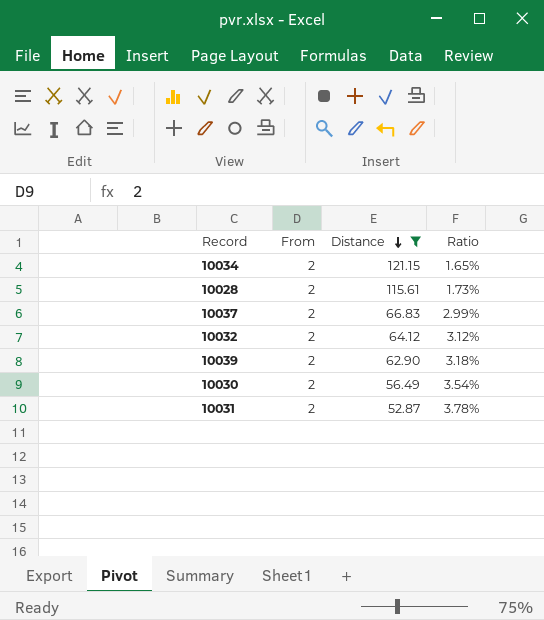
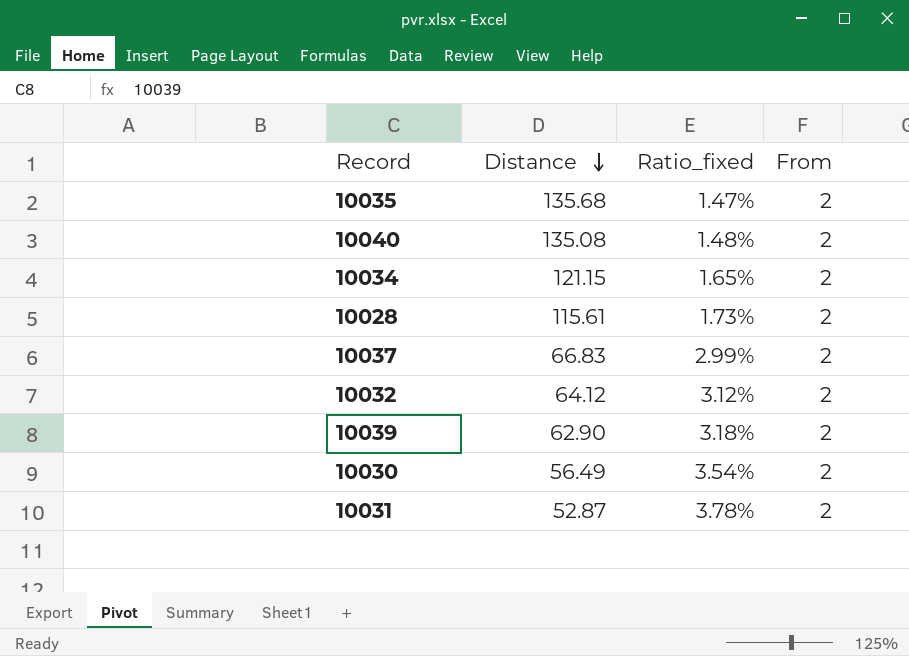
filter: Distance <= 121.15 -> none
column name: Ratio -> Ratio_fixed
column From | position: 2 -> 4

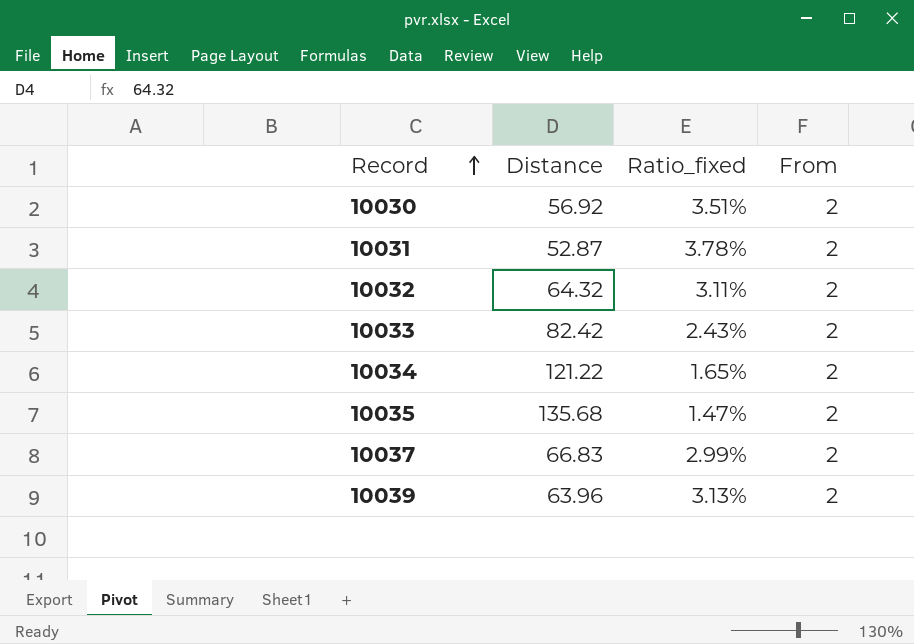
row order: Distance descending -> Record ascending
row 10040: 135.08 | 1.48% | 2 -> none
row 10028: 115.61 | 1.73% | 2 -> none
10030 | Distance: 56.49 -> 56.92
10030 | Ratio_fixed: 3.54% -> 3.51%
10032 | Distance: 64.12 -> 64.32
10032 | Ratio_fixed: 3.12% -> 3.11%
row 10033: none -> 82.42 | 2.43% | 2
10034 | Distance: 121.15 -> 121.22
10039 | Distance: 62.90 -> 63.96
10039 | Ratio_fixed: 3.18% -> 3.13%

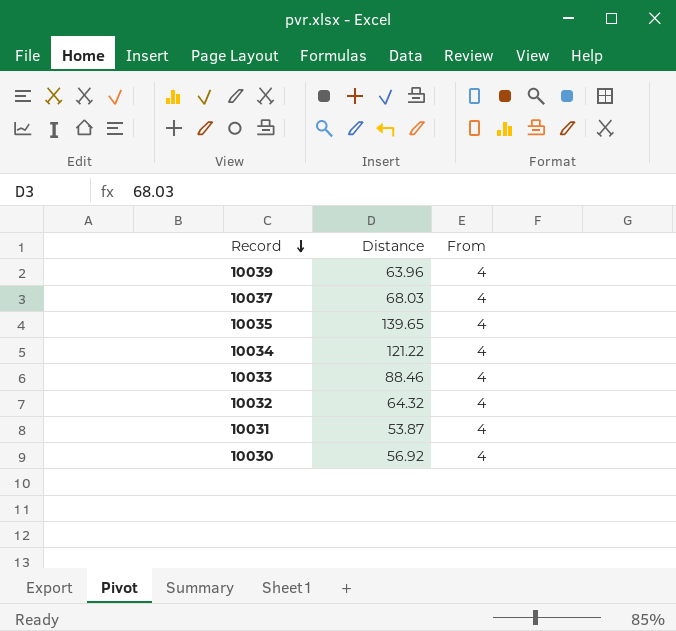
row order: Record ascending -> Record descending
column Ratio_fixed | formula: [From] / [Distance] -> none
10039 | From: 2 -> 4
10037 | Distance: 66.83 -> 68.03
10037 | From: 2 -> 4
10035 | Distance: 135.68 -> 139.65
10035 | From: 2 -> 4
10034 | From: 2 -> 4
10033 | Distance: 82.42 -> 88.46
10033 | From: 2 -> 4
10032 | From: 2 -> 4
10031 | Distance: 52.87 -> 53.87
10031 | From: 2 -> 4
10030 | From: 2 -> 4

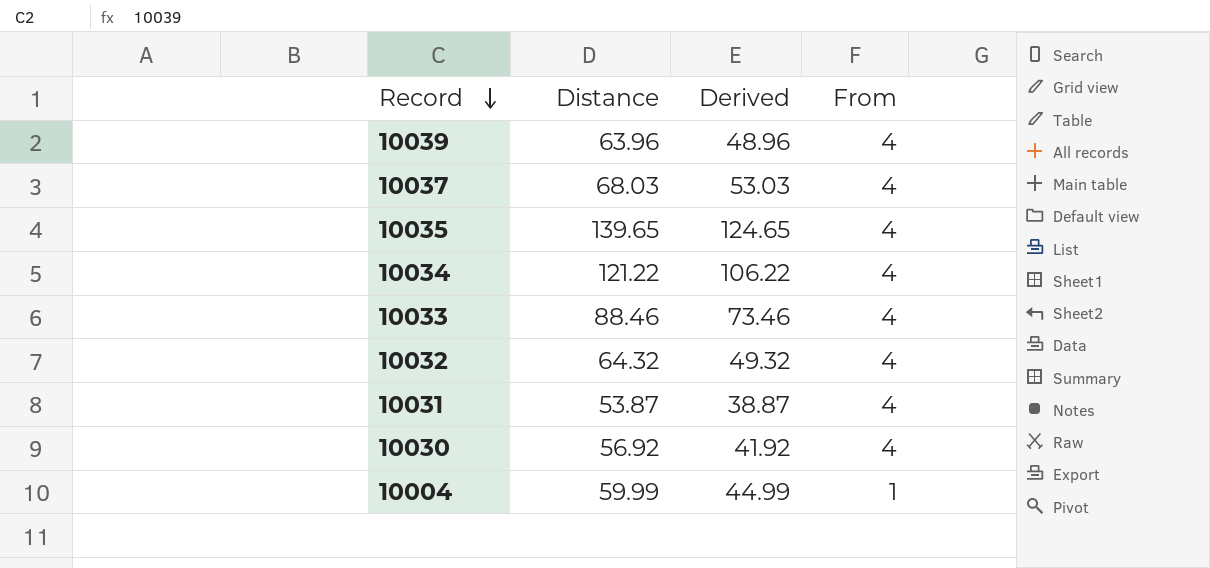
column Derived | formula: none -> [Distance] - 15
row 10004: none -> 59.99 | 44.99 | 1

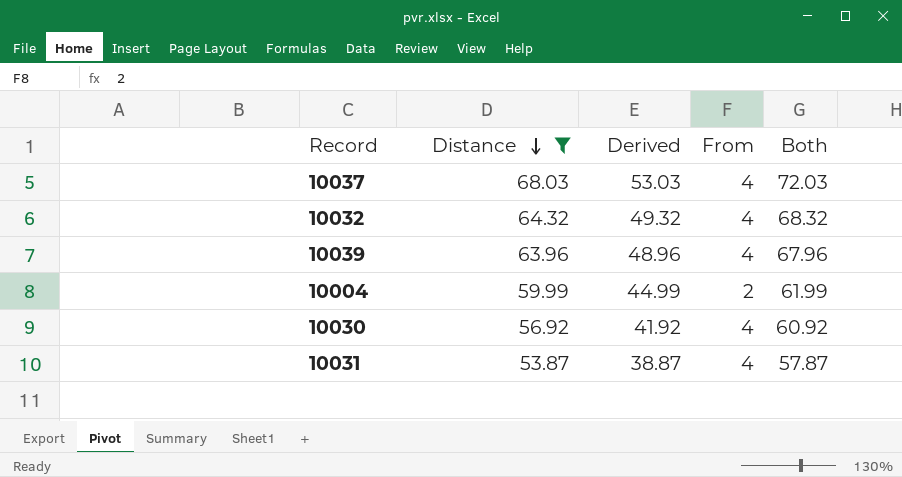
filter: none -> Distance <= 68.03
row order: Record descending -> Distance descending
column Both | formula: none -> [Distance] + [From]
10004 | From: 1 -> 2

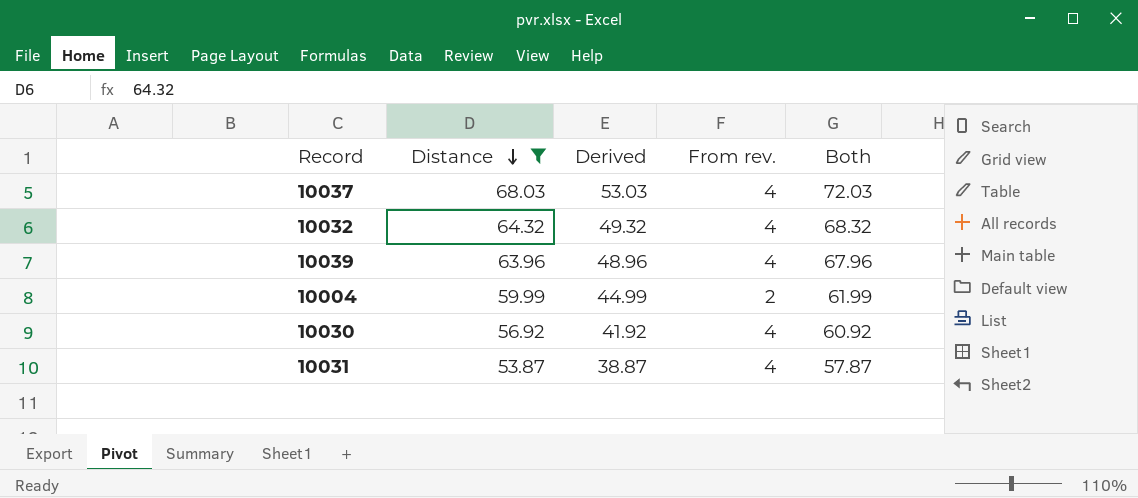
column name: From -> From rev.

